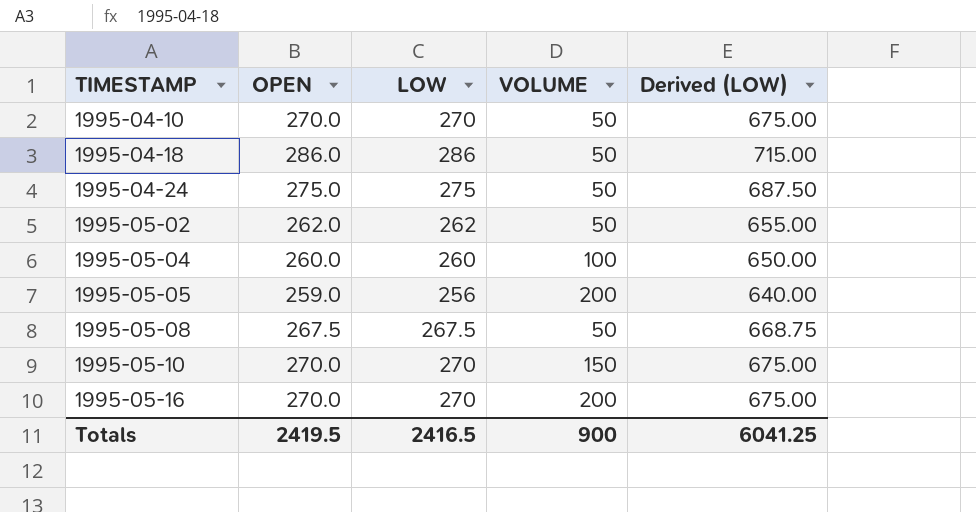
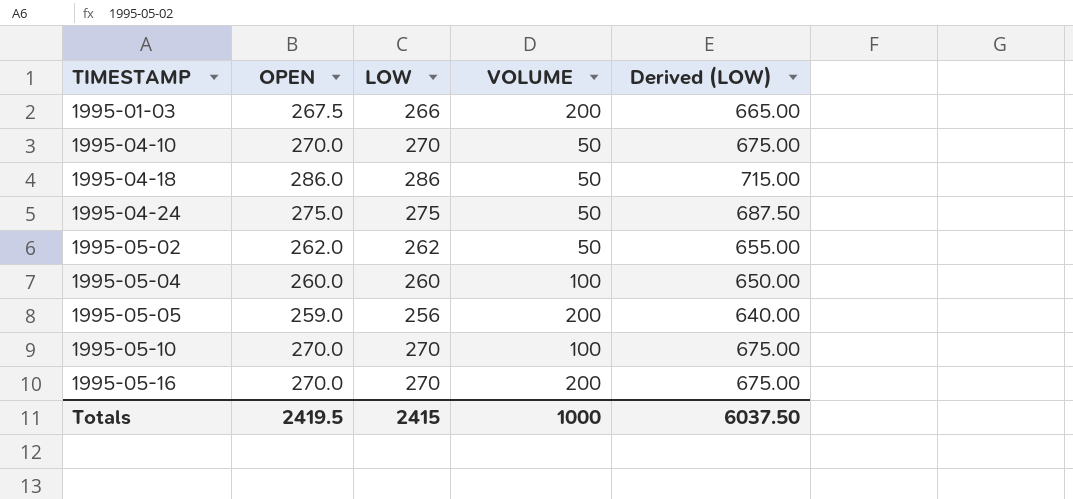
row 1995-05-08: 267.5 | 267.5 | 50 | 668.75 -> none
row 1995-01-03: none -> 267.5 | 266 | 200 | 665.00
1995-05-10 | VOLUME: 150 -> 100
Totals | LOW: 2416.5 -> 2415
Totals | VOLUME: 900 -> 1000
Totals | Derived (LOW): 6041.25 -> 6037.50

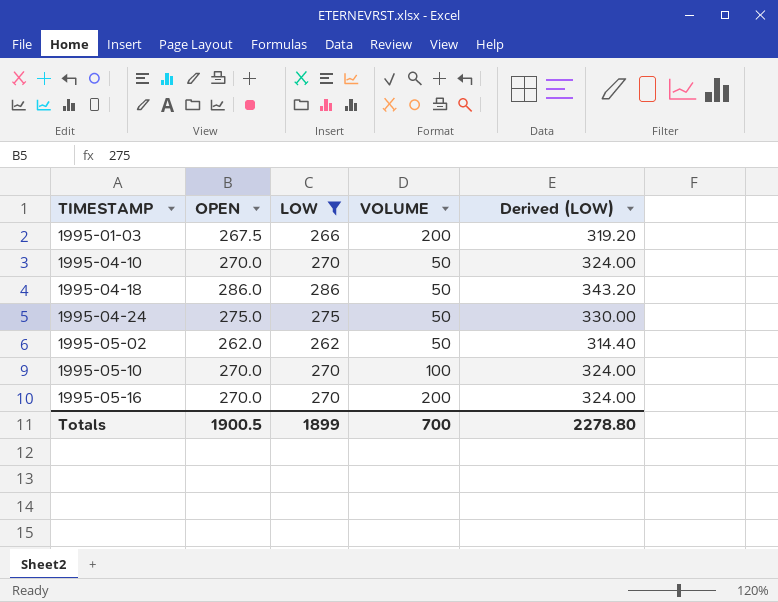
filter: none -> LOW >= 262
column Derived (LOW) | formula: [LOW] * 2.5 -> [LOW] * 1.2
Totals | OPEN: 2419.5 -> 1900.5
Totals | LOW: 2415 -> 1899
Totals | VOLUME: 1000 -> 700
Totals | Derived (LOW): 6037.50 -> 2278.80

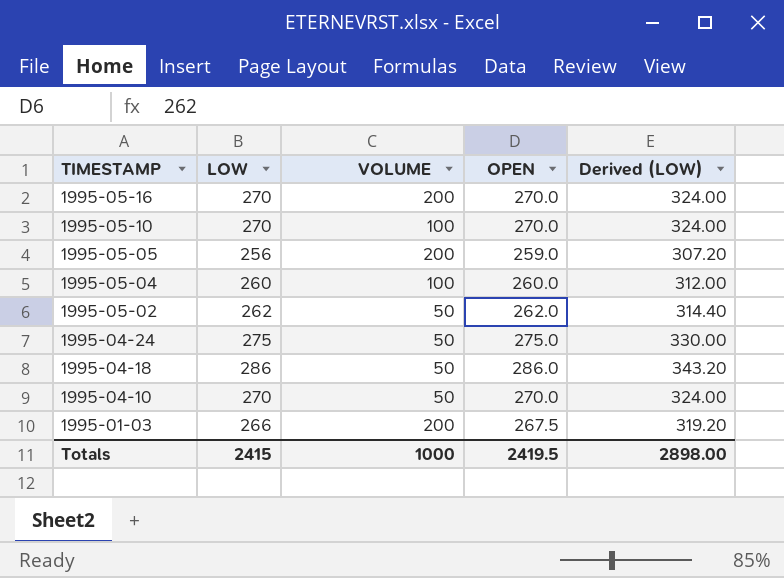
filter: LOW >= 262 -> none
row order: TIMESTAMP ascending -> TIMESTAMP descending
column OPEN | position: 2 -> 4
Totals | LOW: 1899 -> 2415
Totals | VOLUME: 700 -> 1000
Totals | OPEN: 1900.5 -> 2419.5
Totals | Derived (LOW): 2278.80 -> 2898.00

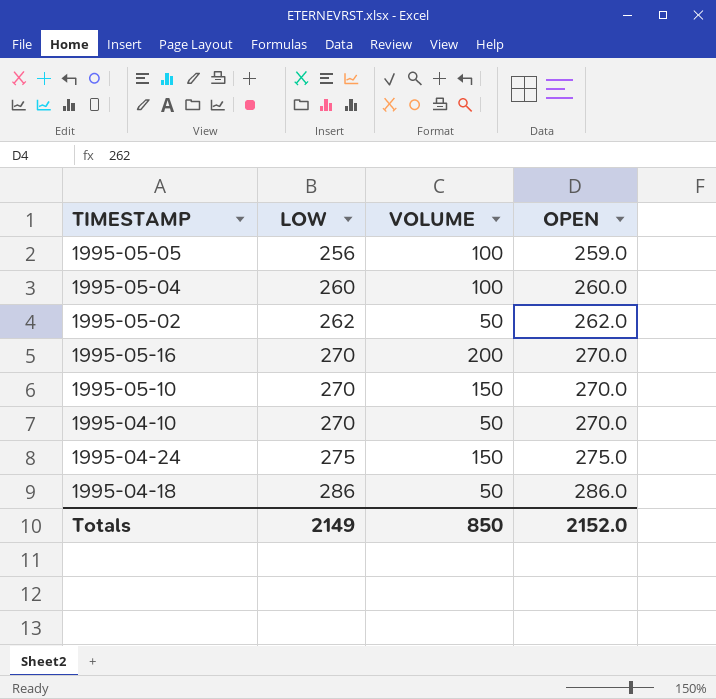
row order: TIMESTAMP descending -> LOW ascending
column Derived (LOW) | formula: [LOW] * 1.2 -> none
row 1995-01-03: 266 | 200 | 267.5 | 319.20 -> none
1995-05-05 | VOLUME: 200 -> 100
1995-05-10 | VOLUME: 100 -> 150
1995-04-24 | VOLUME: 50 -> 150
Totals | LOW: 2415 -> 2149
Totals | VOLUME: 1000 -> 850
Totals | OPEN: 2419.5 -> 2152.0

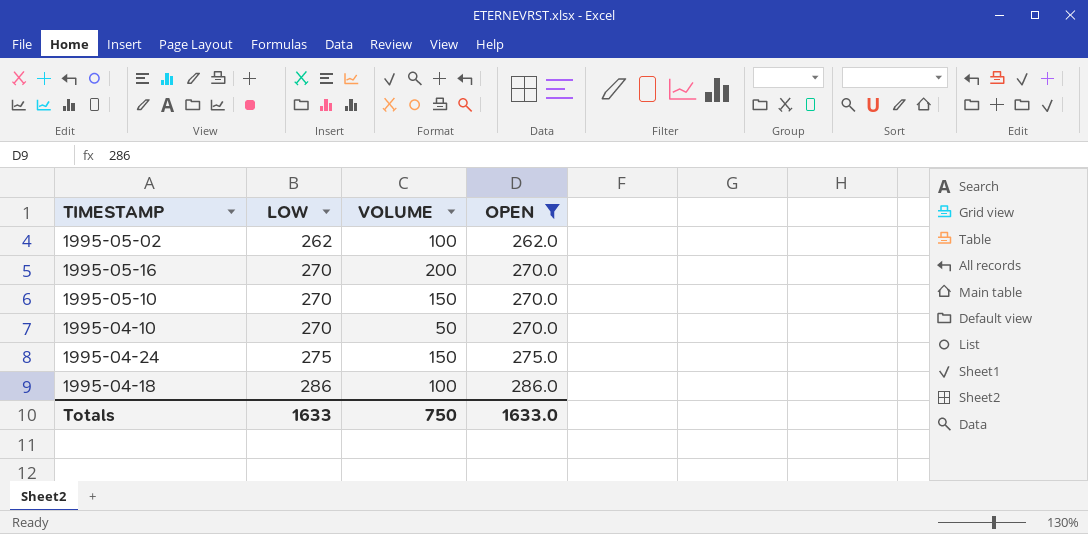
filter: none -> OPEN >= 262.0
1995-05-02 | VOLUME: 50 -> 100
1995-04-18 | VOLUME: 50 -> 100
Totals | LOW: 2149 -> 1633
Totals | VOLUME: 850 -> 750
Totals | OPEN: 2152.0 -> 1633.0

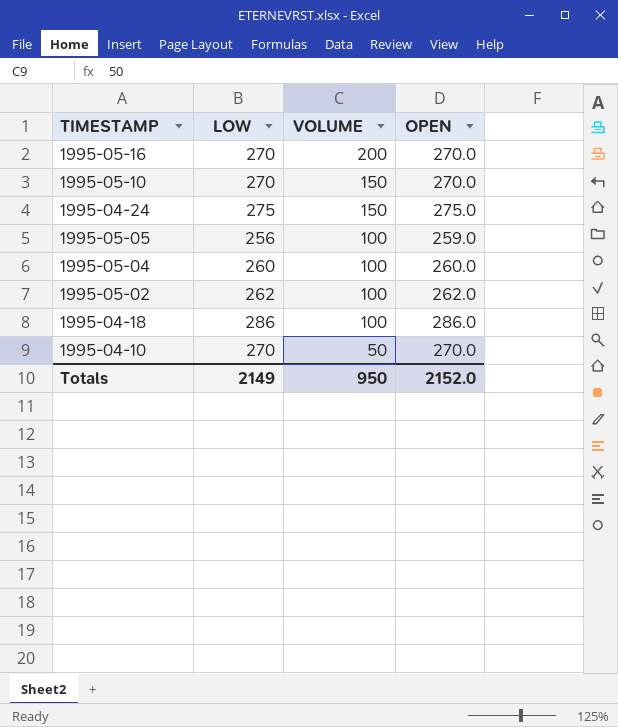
filter: OPEN >= 262.0 -> none
row order: LOW ascending -> VOLUME descending
Totals | LOW: 1633 -> 2149
Totals | VOLUME: 750 -> 950
Totals | OPEN: 1633.0 -> 2152.0

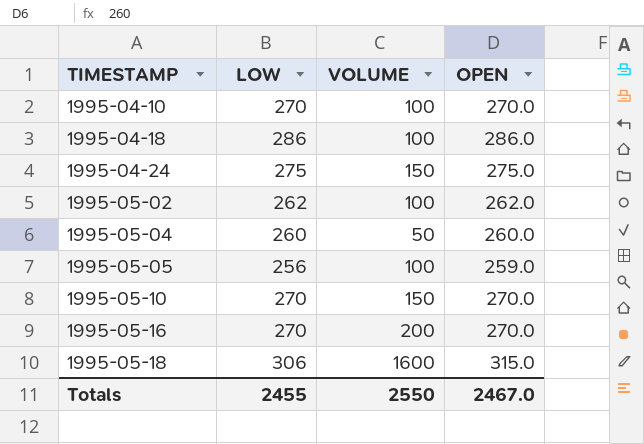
row order: VOLUME descending -> TIMESTAMP ascending
1995-04-10 | VOLUME: 50 -> 100
1995-05-04 | VOLUME: 100 -> 50
row 1995-05-18: none -> 306 | 1600 | 315.0
Totals | LOW: 2149 -> 2455
Totals | VOLUME: 950 -> 2550
Totals | OPEN: 2152.0 -> 2467.0

